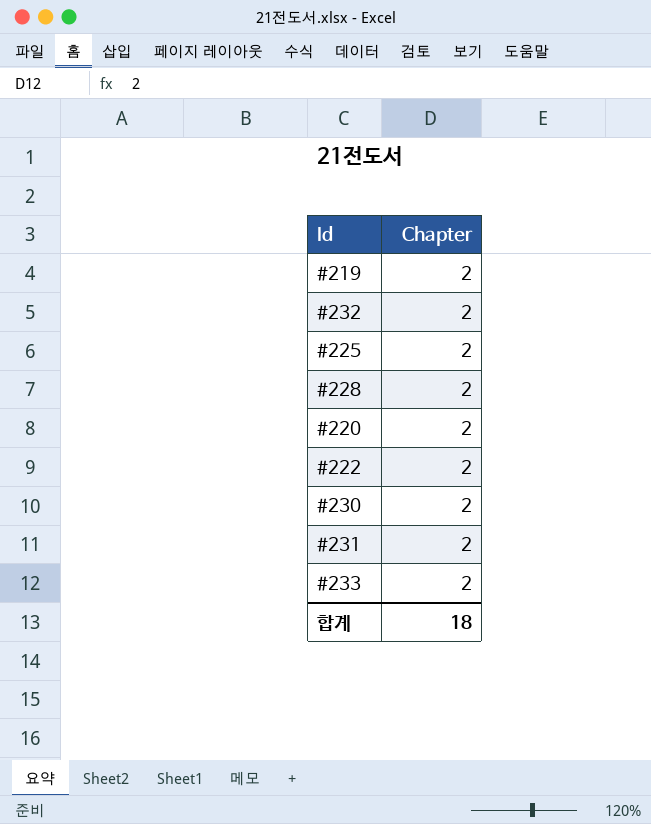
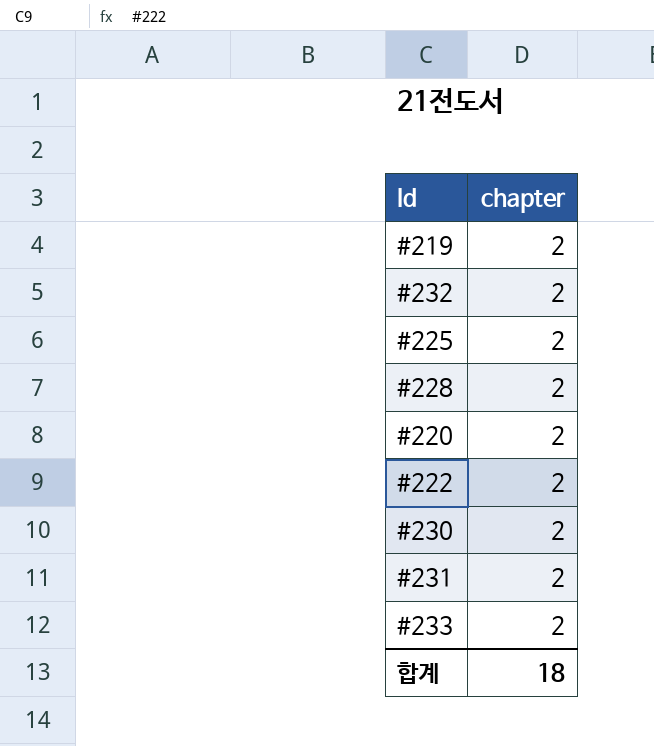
column name: Chapter -> chapter

